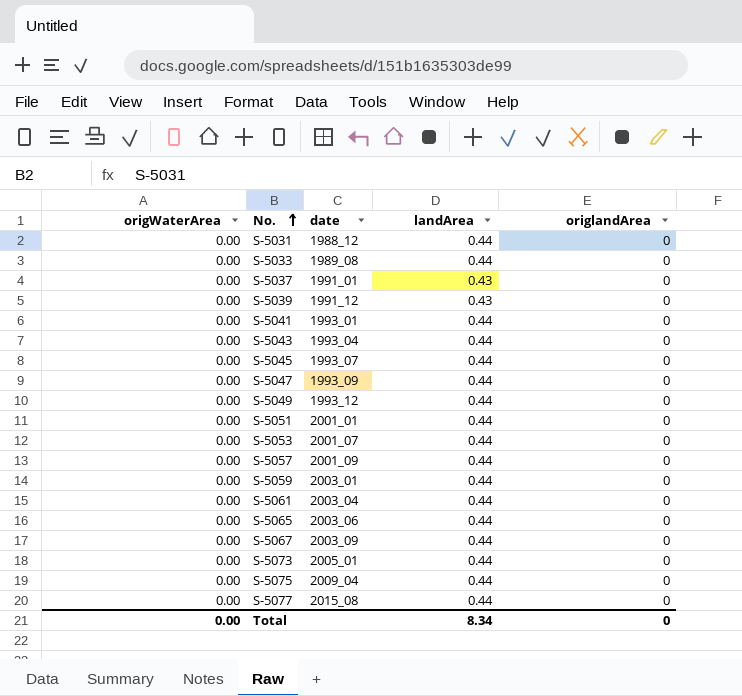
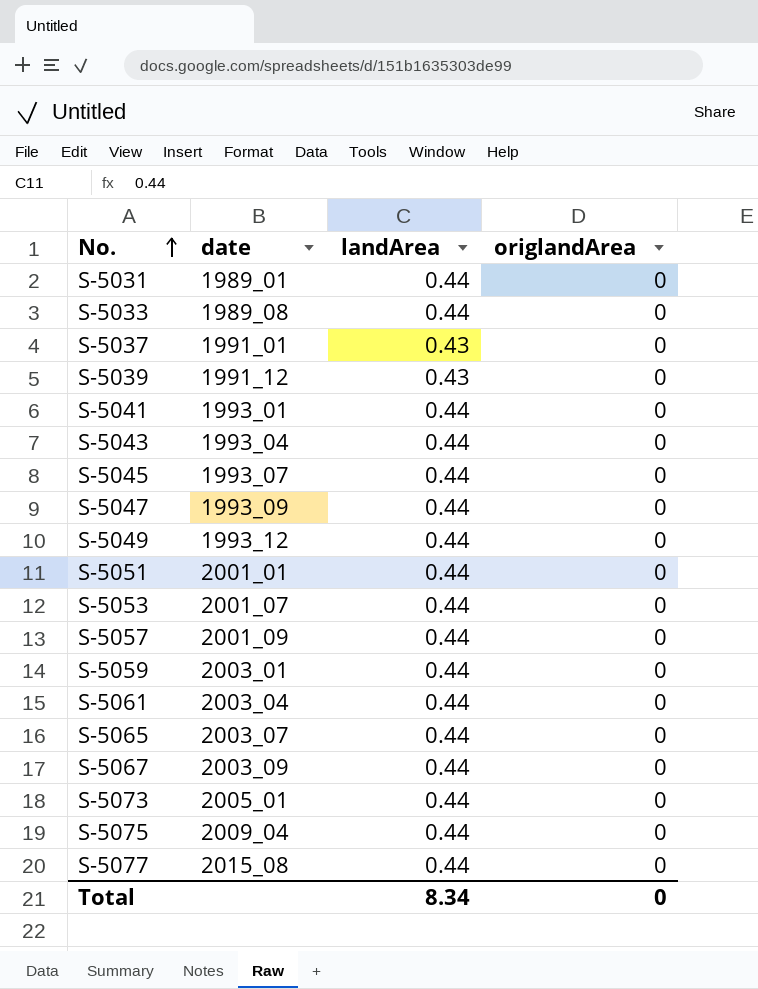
column origWaterArea | position: 1 -> none
S-5031 | date: 1988_12 -> 1989_01
S-5065 | date: 2003_06 -> 2003_07

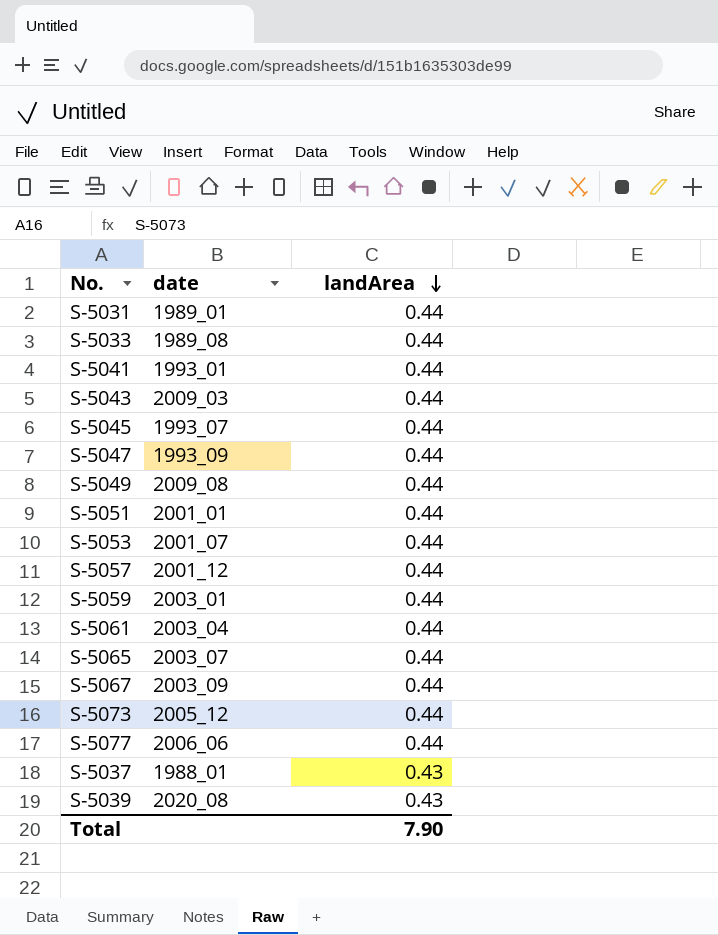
row order: No. ascending -> landArea descending
column origlandArea | position: 4 -> none
row S-5075: 2009_04 | 0.44 | 0 -> none
S-5043 | date: 1993_04 -> 2009_03
S-5049 | date: 1993_12 -> 2009_08
S-5057 | date: 2001_09 -> 2001_12
S-5073 | date: 2005_01 -> 2005_12
S-5077 | date: 2015_08 -> 2006_06
S-5037 | date: 1991_01 -> 1988_01
S-5039 | date: 1991_12 -> 2020_08
Total | landArea: 8.34 -> 7.90

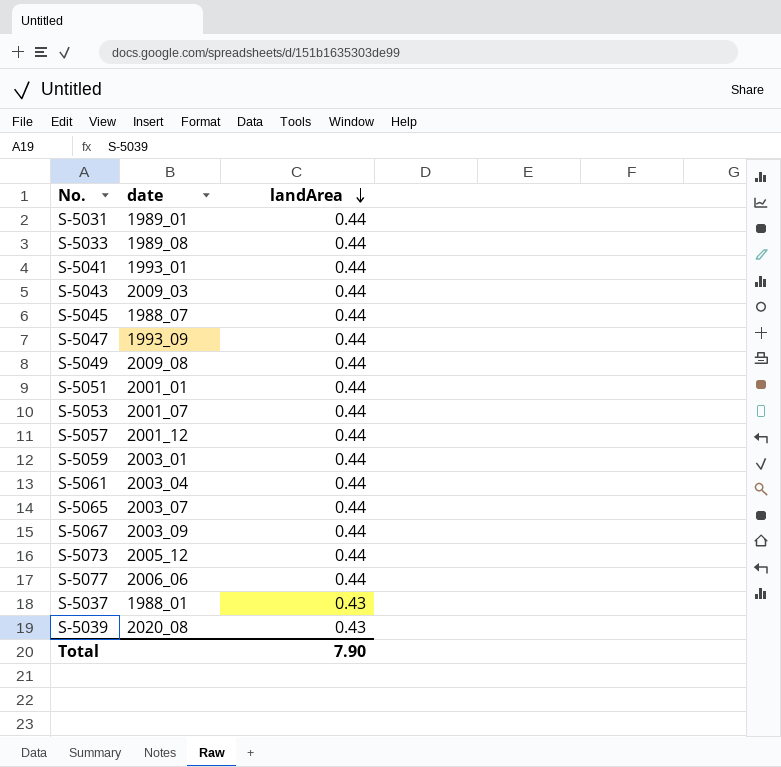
S-5045 | date: 1993_07 -> 1988_07

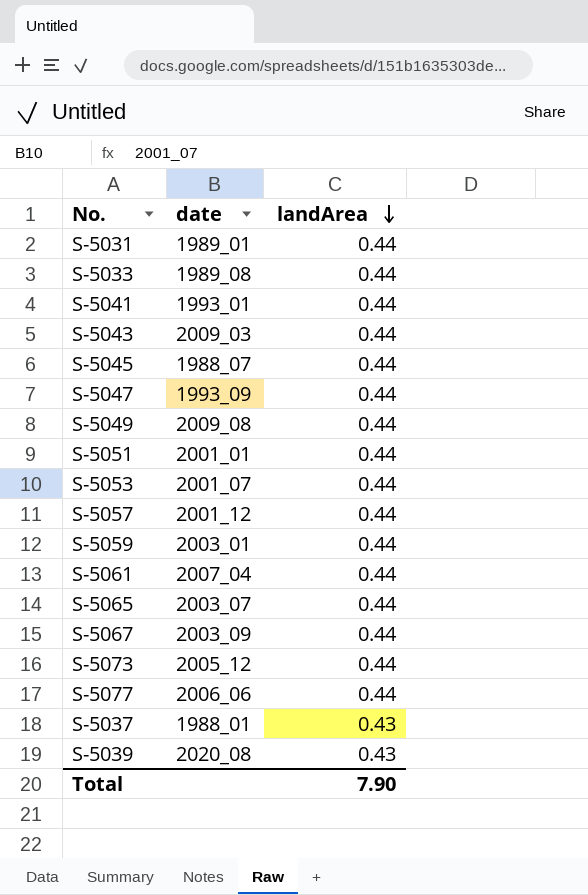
S-5061 | date: 2003_04 -> 2007_04

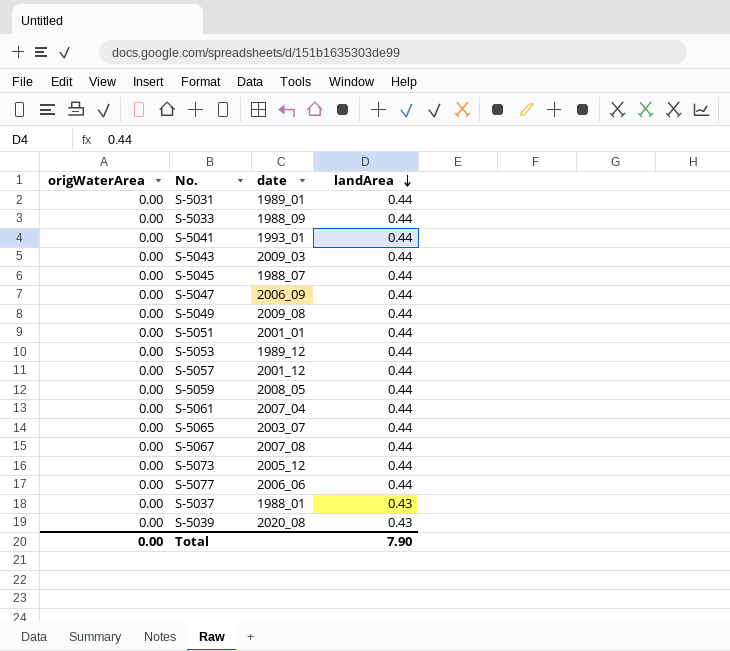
column origWaterArea | position: none -> 1
S-5033 | date: 1989_08 -> 1988_09
S-5047 | date: 1993_09 -> 2006_09
S-5053 | date: 2001_07 -> 1989_12
S-5059 | date: 2003_01 -> 2008_05
S-5067 | date: 2003_09 -> 2007_08

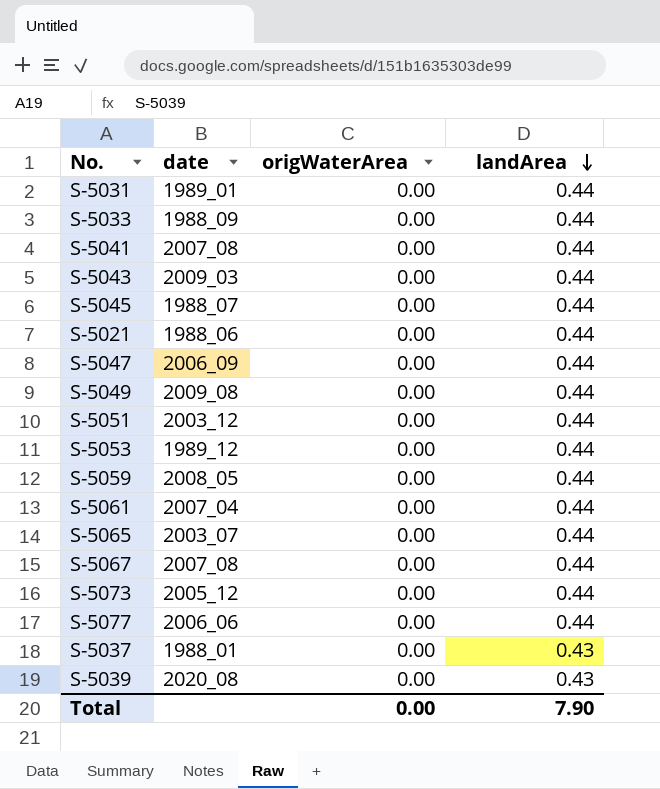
column origWaterArea | position: 1 -> 3
row S-5057: 0.00 | 2001_12 | 0.44 -> none
S-5041 | date: 1993_01 -> 2007_08
row S-5021: none -> 1988_06 | 0.00 | 0.44
S-5051 | date: 2001_01 -> 2003_12

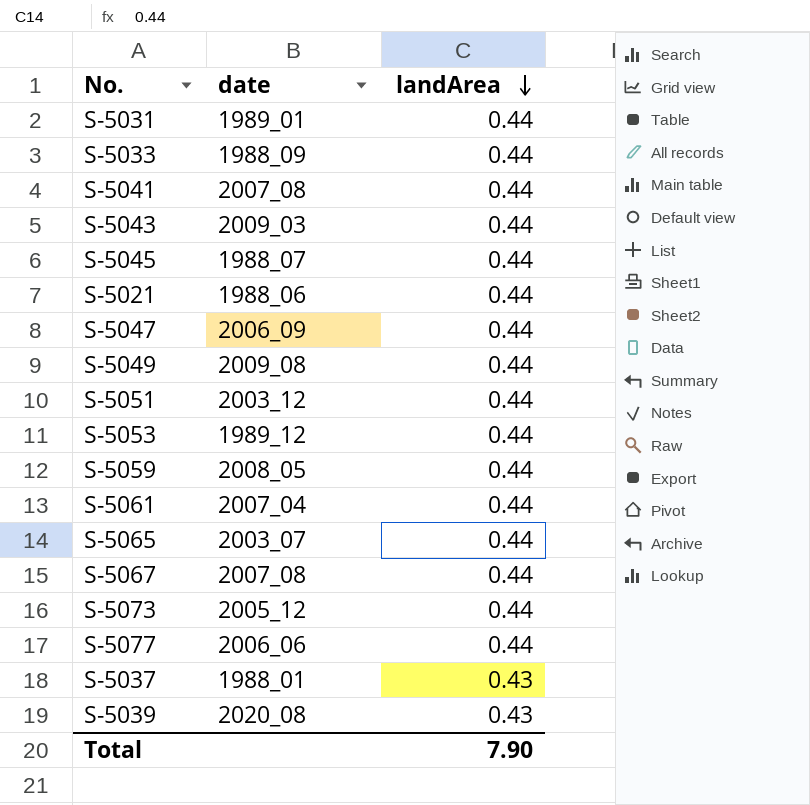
column origWaterArea | position: 3 -> none

